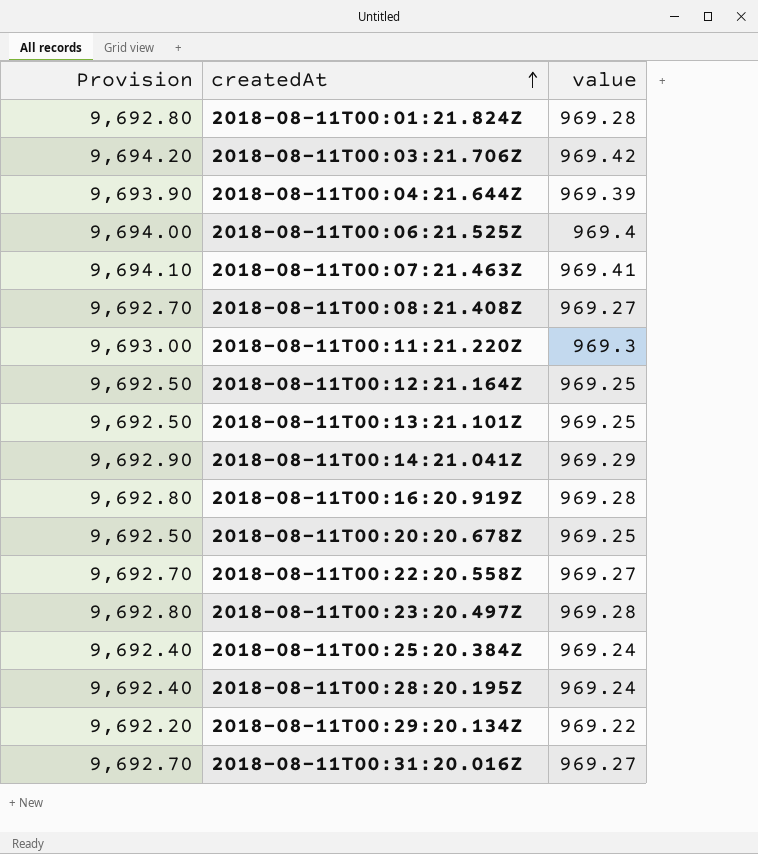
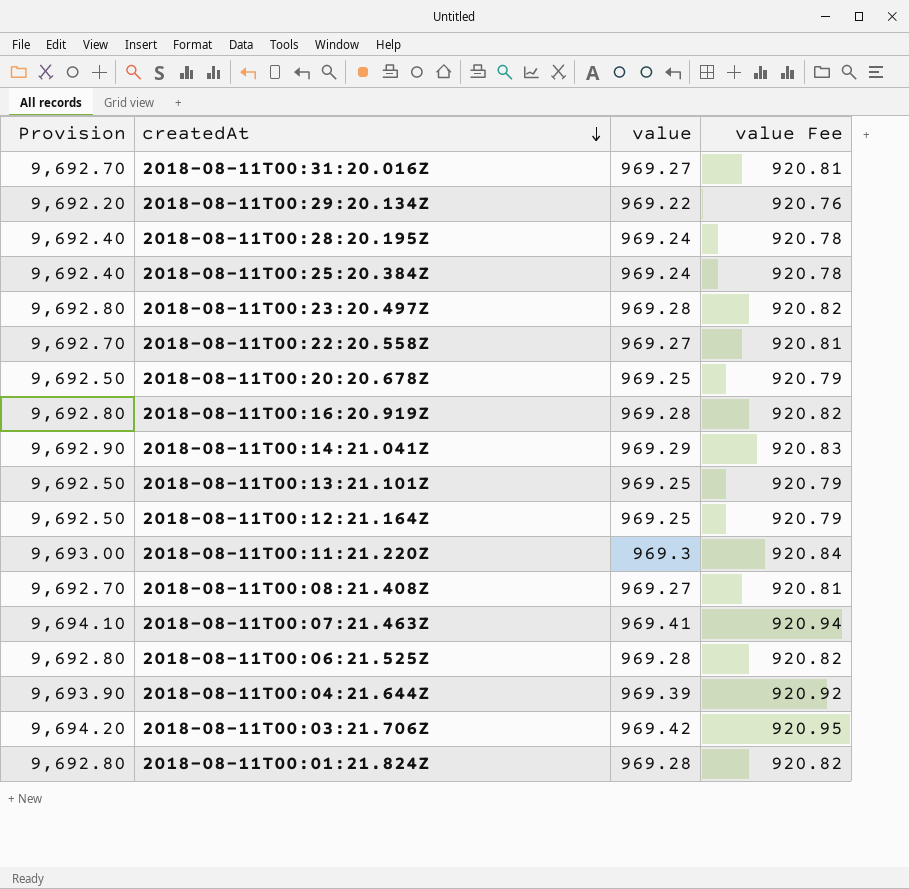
row order: createdAt ascending -> createdAt descending
column value Fee | formula: none -> [value] * 0.95
2018-08-11T00:06:21.525Z | Provision: 9,694.00 -> 9,692.80
2018-08-11T00:06:21.525Z | value: 969.4 -> 969.28

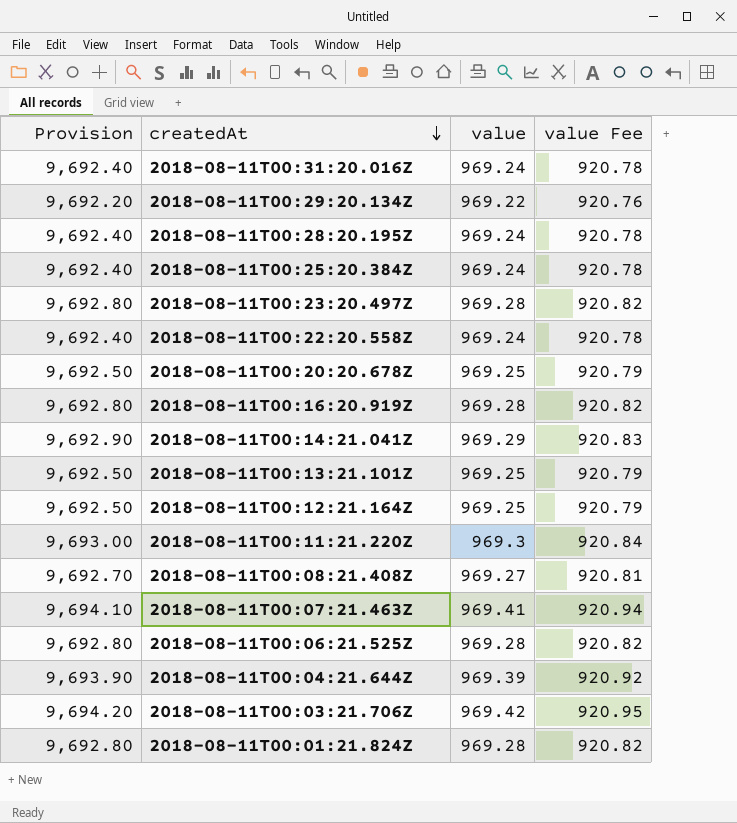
2018-08-11T00:31:20.016Z | Provision: 9,692.70 -> 9,692.40
2018-08-11T00:31:20.016Z | value: 969.27 -> 969.24
2018-08-11T00:31:20.016Z | value Fee: 920.81 -> 920.78
2018-08-11T00:22:20.558Z | Provision: 9,692.70 -> 9,692.40
2018-08-11T00:22:20.558Z | value: 969.27 -> 969.24
2018-08-11T00:22:20.558Z | value Fee: 920.81 -> 920.78

